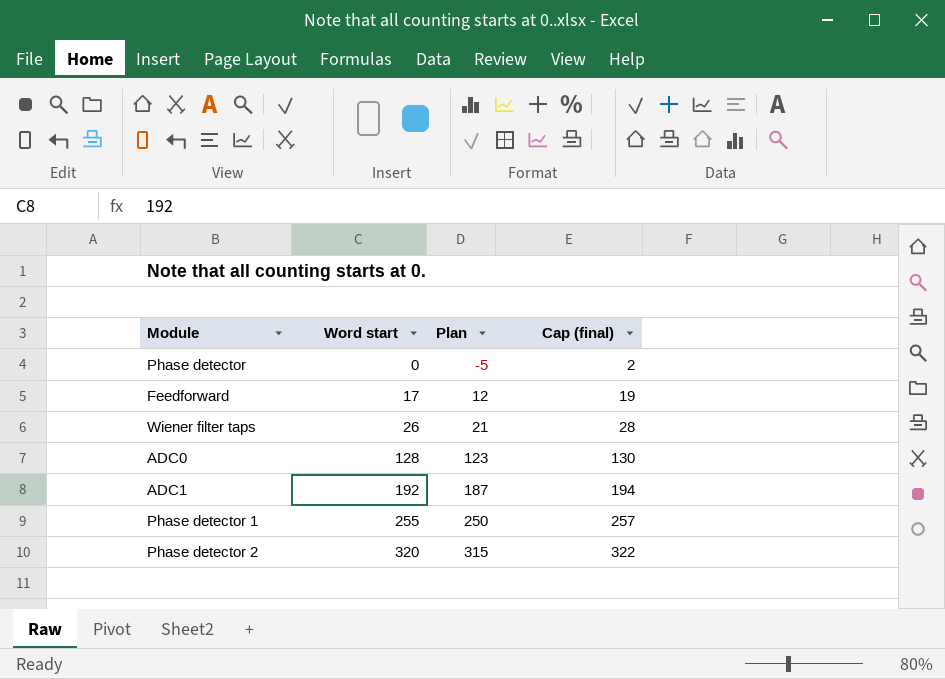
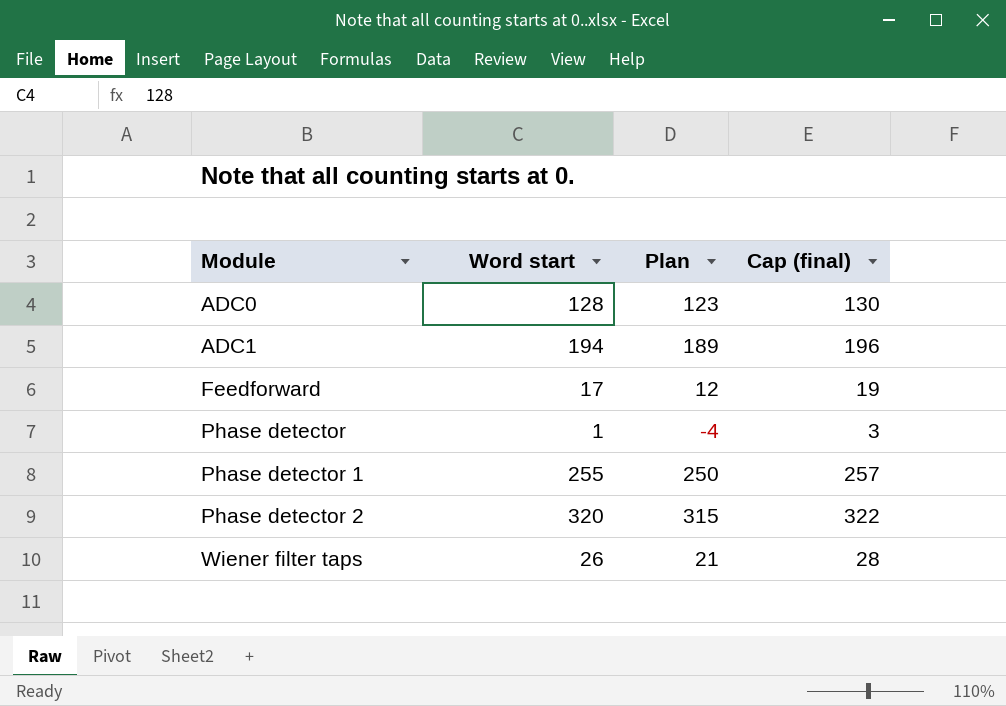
row order: Word start ascending -> Module ascending
ADC1 | Word start: 192 -> 194
ADC1 | Plan: 187 -> 189
ADC1 | Cap (final): 194 -> 196
Phase detector | Word start: 0 -> 1
Phase detector | Plan: -5 -> -4
Phase detector | Cap (final): 2 -> 3

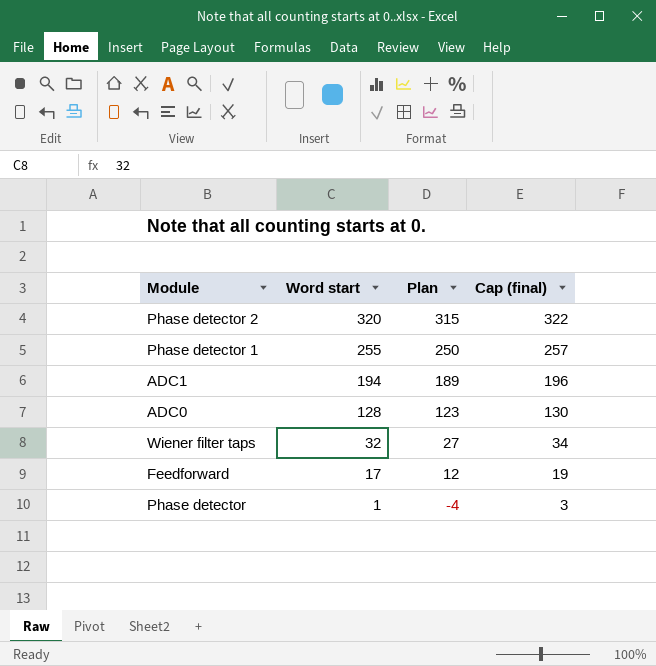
row order: Module ascending -> Word start descending
Wiener filter taps | Word start: 26 -> 32
Wiener filter taps | Plan: 21 -> 27
Wiener filter taps | Cap (final): 28 -> 34

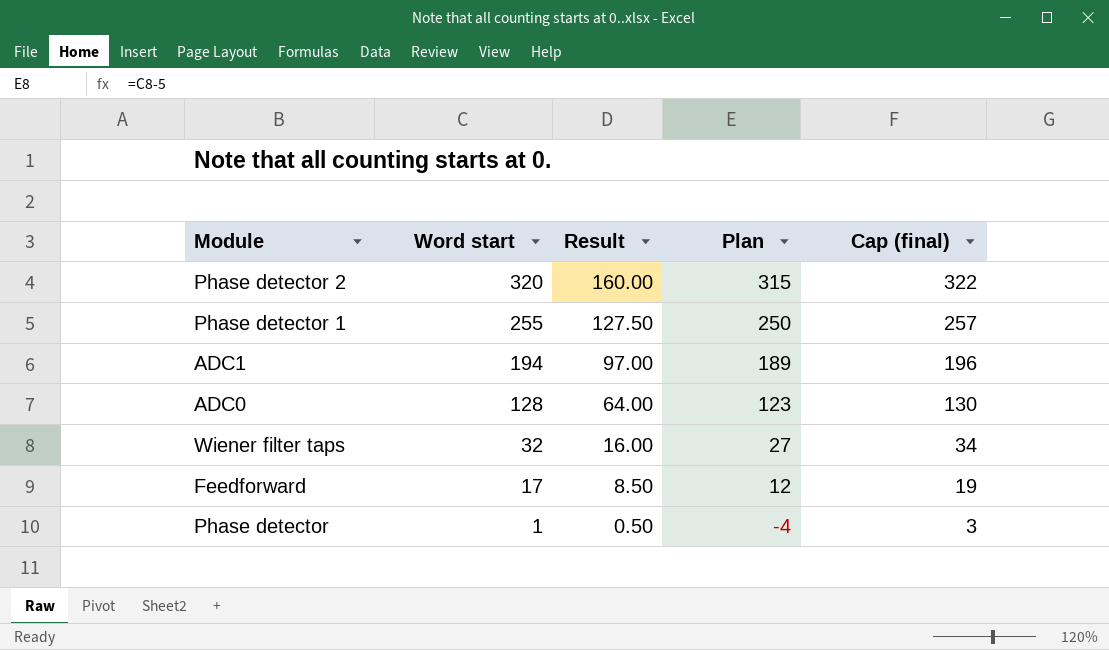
column Result | formula: none -> [Word start] * 0.5

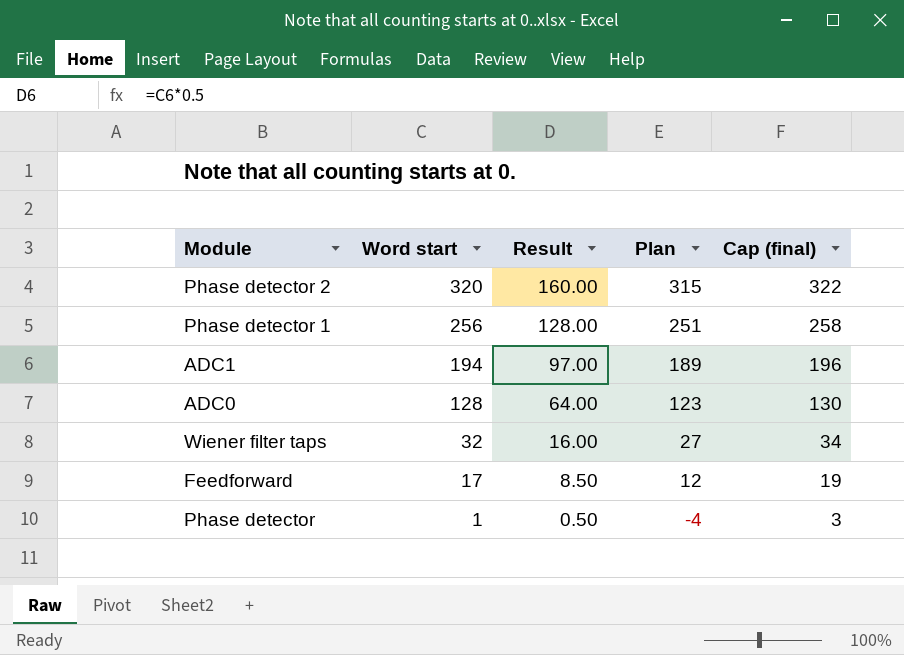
Phase detector 1 | Word start: 255 -> 256
Phase detector 1 | Result: 127.50 -> 128.00
Phase detector 1 | Plan: 250 -> 251
Phase detector 1 | Cap (final): 257 -> 258

